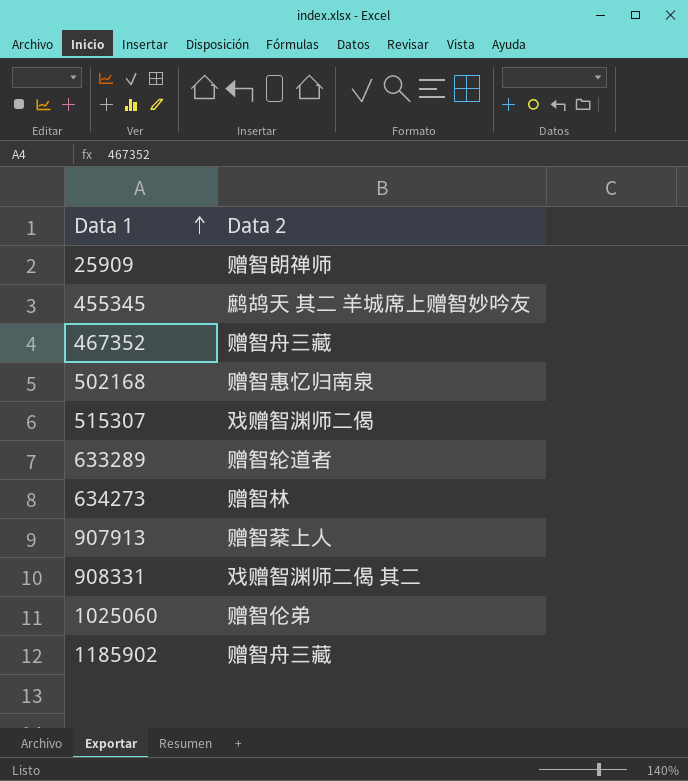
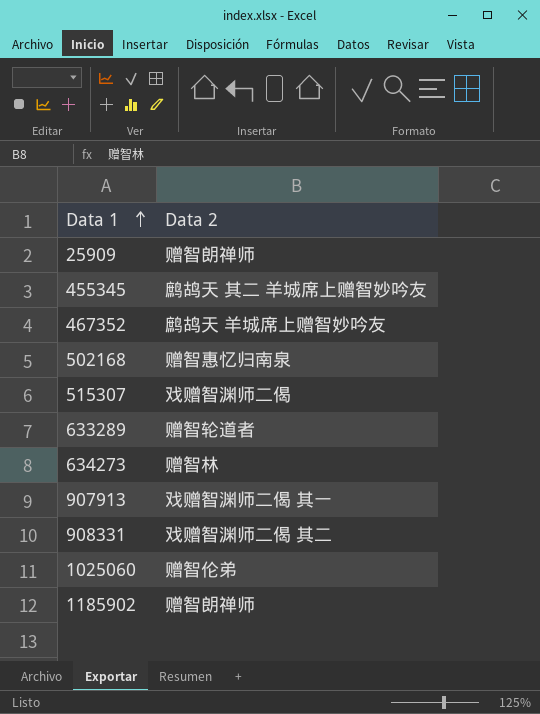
467352 | Data 2: 赠智舟三藏 -> 鹧鸪天 羊城席上赠智妙吟友
907913 | Data 2: 赠智棻上人 -> 戏赠智渊师二偈 其一
1185902 | Data 2: 赠智舟三藏 -> 赠智朗禅师

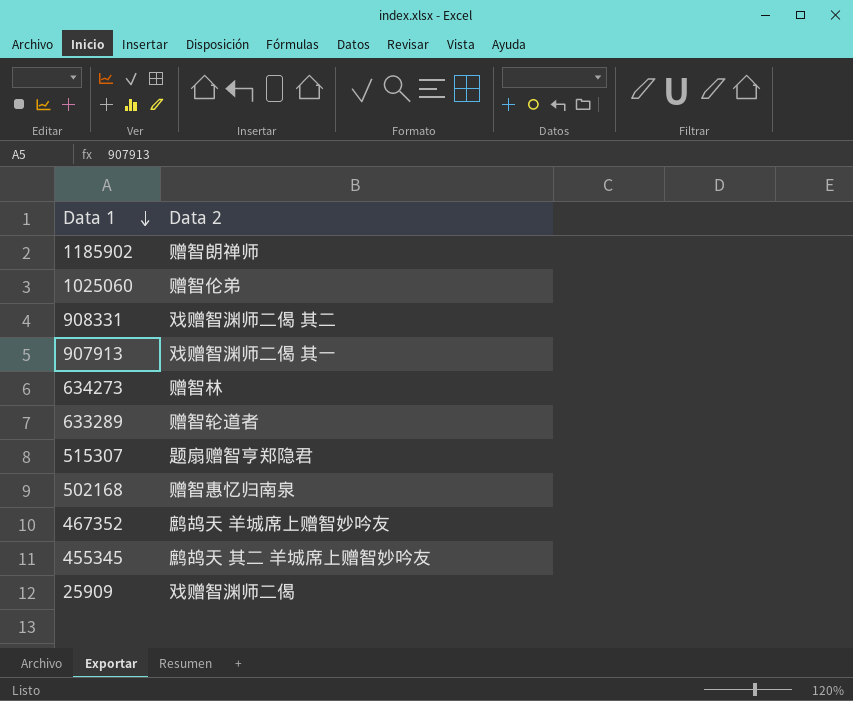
row order: Data 1 ascending -> Data 1 descending
515307 | Data 2: 戏赠智渊师二偈 -> 题扇赠智亨郑隐君
25909 | Data 2: 赠智朗禅师 -> 戏赠智渊师二偈

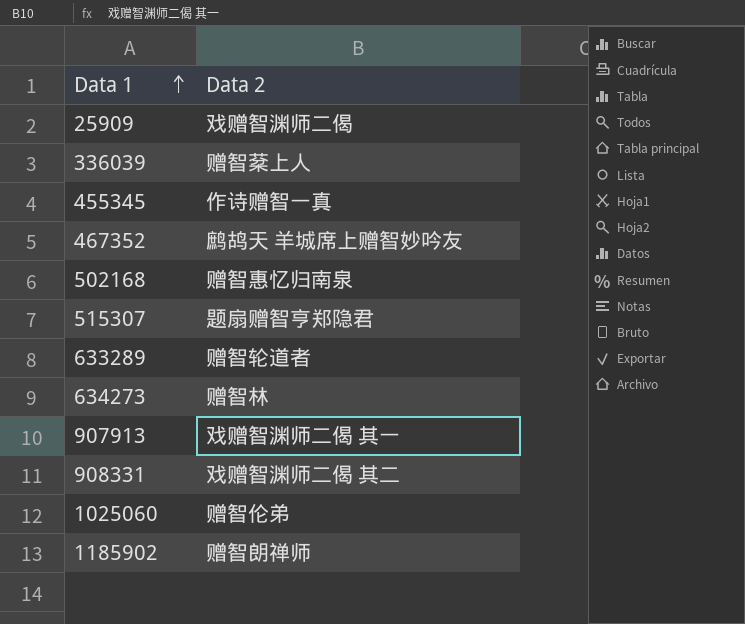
row order: Data 1 descending -> Data 1 ascending
row 336039: none -> 赠智棻上人
455345 | Data 2: 鹧鸪天 其二 羊城席上赠智妙吟友 -> 作诗赠智一真

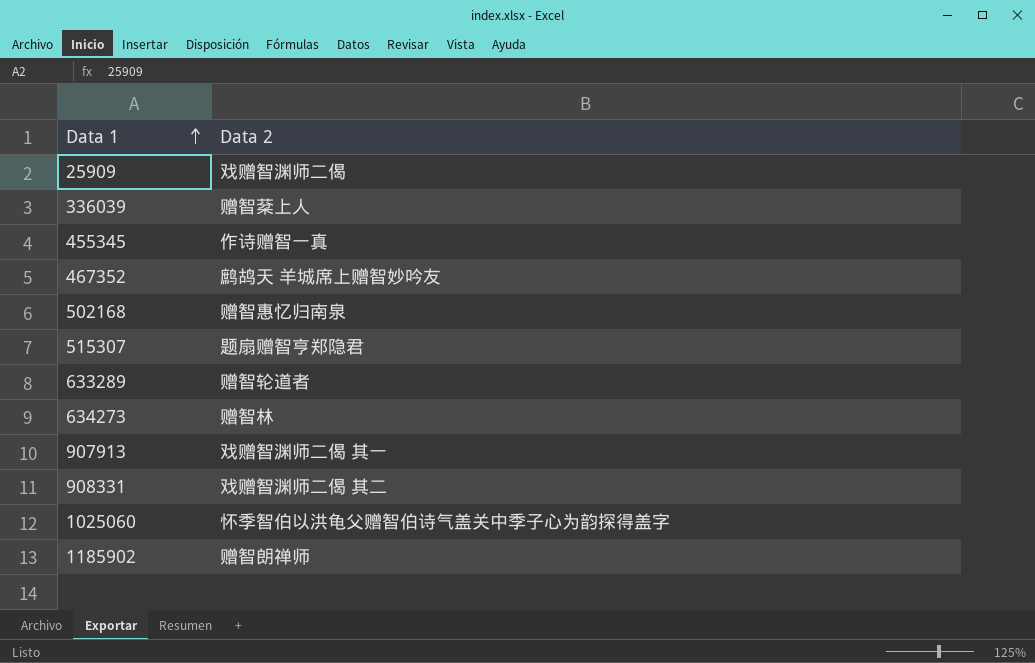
1025060 | Data 2: 赠智伦弟 -> 怀季智伯以洪龟父赠智伯诗气盖关中季子心为韵探得盖字

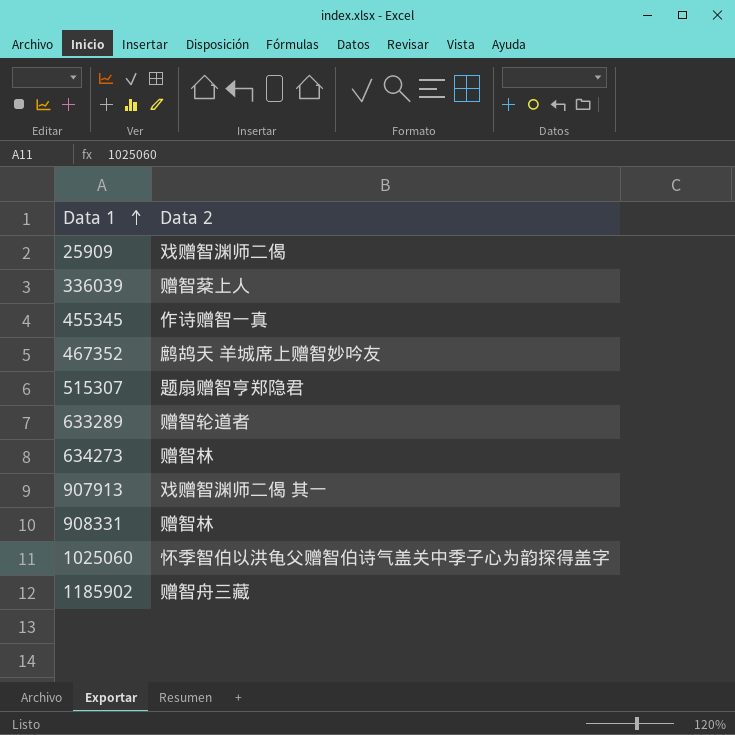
row 502168: 赠智惠忆归南泉 -> none
908331 | Data 2: 戏赠智渊师二偈 其二 -> 赠智林
1185902 | Data 2: 赠智朗禅师 -> 赠智舟三藏

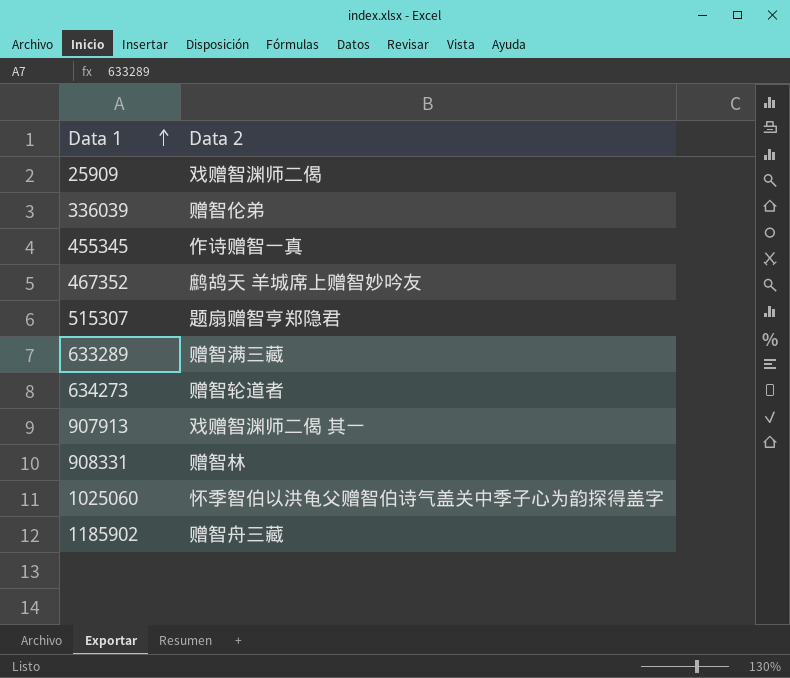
336039 | Data 2: 赠智棻上人 -> 赠智伦弟
633289 | Data 2: 赠智轮道者 -> 赠智满三藏
634273 | Data 2: 赠智林 -> 赠智轮道者

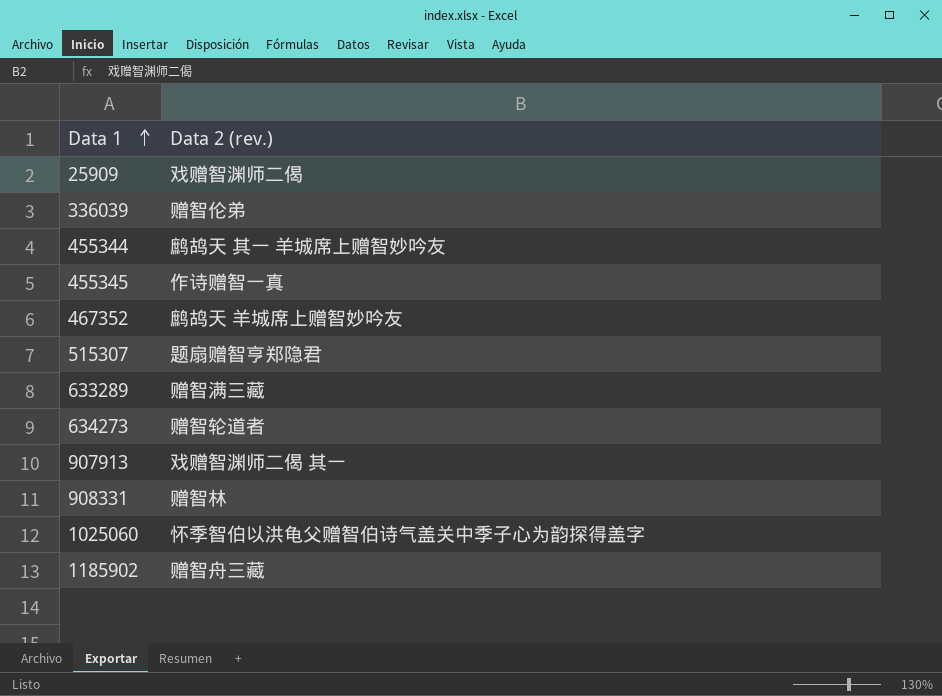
column name: Data 2 -> Data 2 (rev.)
row 455344: none -> 鹧鸪天 其一 羊城席上赠智妙吟友

